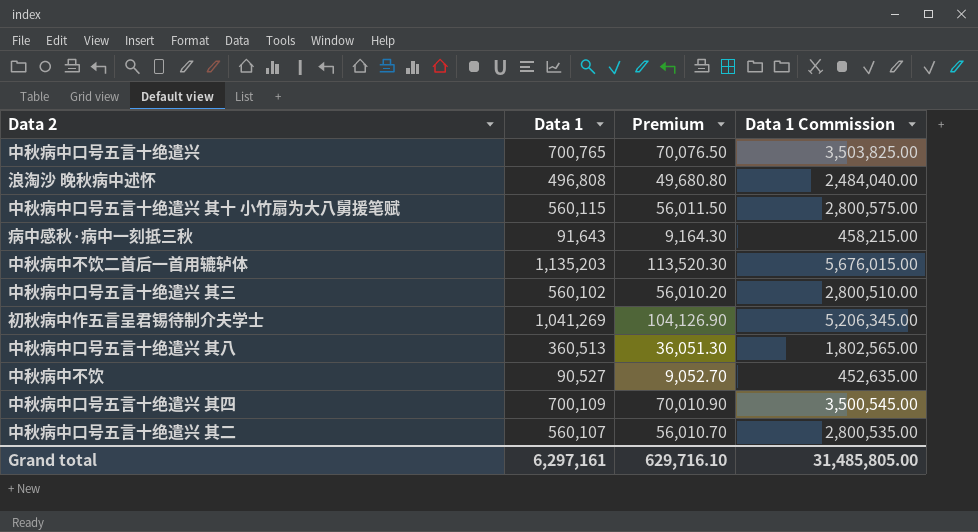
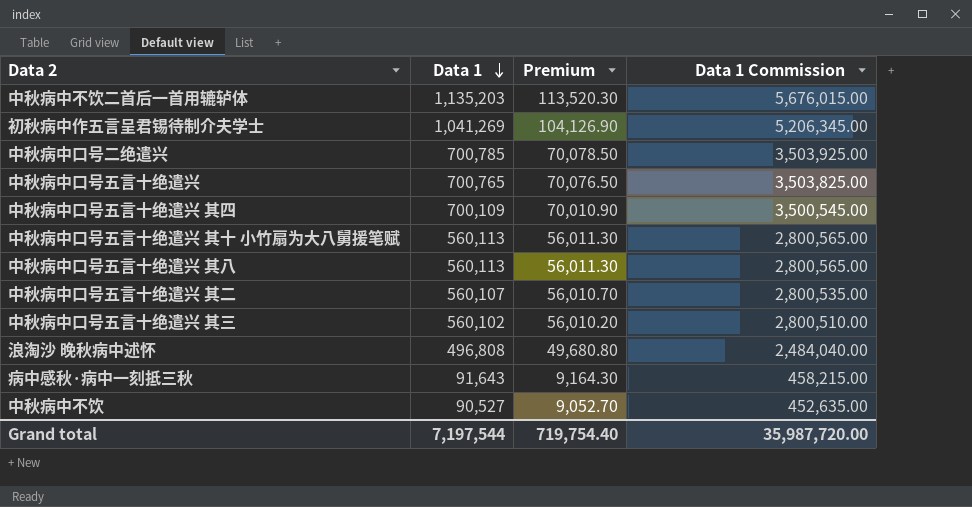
row order: none -> Data 1 descending
row 中秋病中口号二绝遣兴: none -> 700,785 | 70,078.50 | 3,503,925.00
中秋病中口号五言十绝遣兴 其十 小竹扇为大八舅援笔赋 | Data 1: 560,115 -> 560,113
中秋病中口号五言十绝遣兴 其十 小竹扇为大八舅援笔赋 | Premium: 56,011.50 -> 56,011.30
中秋病中口号五言十绝遣兴 其十 小竹扇为大八舅援笔赋 | Data 1 Commission: 2,800,575.00 -> 2,800,565.00
中秋病中口号五言十绝遣兴 其八 | Data 1: 360,513 -> 560,113
中秋病中口号五言十绝遣兴 其八 | Premium: 36,051.30 -> 56,011.30
中秋病中口号五言十绝遣兴 其八 | Data 1 Commission: 1,802,565.00 -> 2,800,565.00
Grand total | Data 1: 6,297,161 -> 7,197,544
Grand total | Premium: 629,716.10 -> 719,754.40
Grand total | Data 1 Commission: 31,485,805.00 -> 35,987,720.00

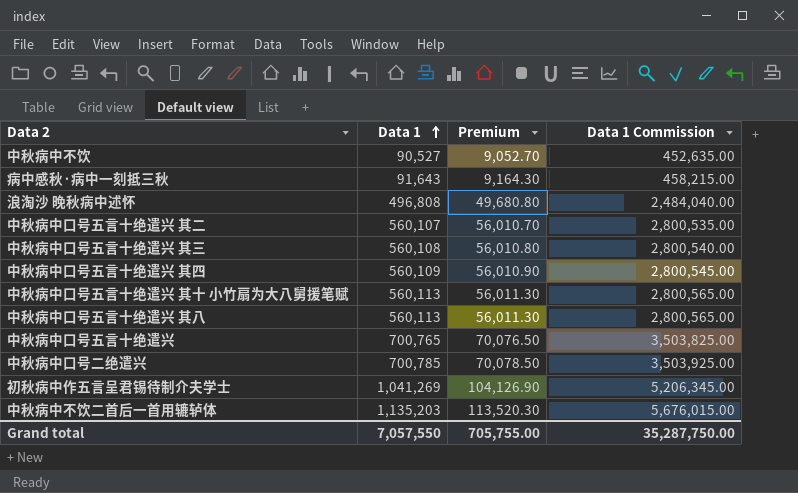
row order: Data 1 descending -> Data 1 ascending
中秋病中口号五言十绝遣兴 其三 | Data 1: 560,102 -> 560,108
中秋病中口号五言十绝遣兴 其三 | Premium: 56,010.20 -> 56,010.80
中秋病中口号五言十绝遣兴 其三 | Data 1 Commission: 2,800,510.00 -> 2,800,540.00
中秋病中口号五言十绝遣兴 其四 | Data 1: 700,109 -> 560,109
中秋病中口号五言十绝遣兴 其四 | Premium: 70,010.90 -> 56,010.90
中秋病中口号五言十绝遣兴 其四 | Data 1 Commission: 3,500,545.00 -> 2,800,545.00
Grand total | Data 1: 7,197,544 -> 7,057,550
Grand total | Premium: 719,754.40 -> 705,755.00
Grand total | Data 1 Commission: 35,987,720.00 -> 35,287,750.00

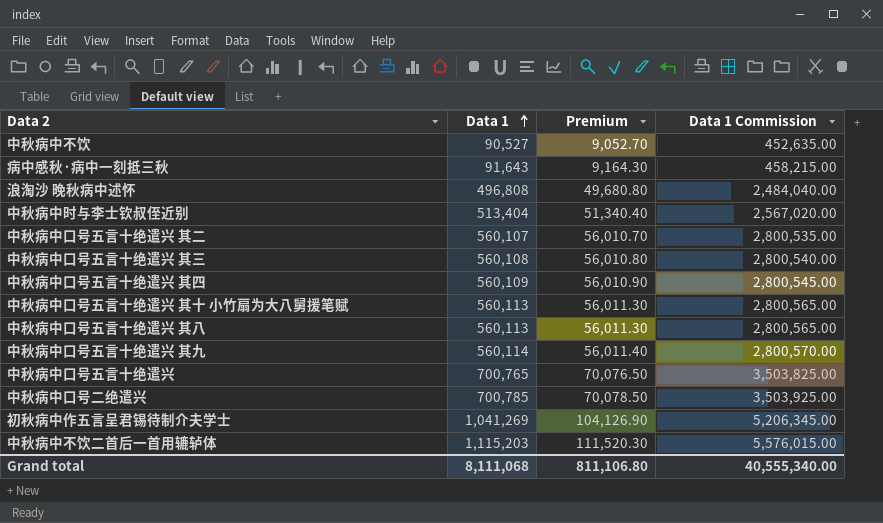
row 中秋病中时与李士钦叔侄近别: none -> 513,404 | 51,340.40 | 2,567,020.00
row 中秋病中口号五言十绝遣兴 其九: none -> 560,114 | 56,011.40 | 2,800,570.00
中秋病中不饮二首后一首用辘轳体 | Data 1: 1,135,203 -> 1,115,203
中秋病中不饮二首后一首用辘轳体 | Premium: 113,520.30 -> 111,520.30
中秋病中不饮二首后一首用辘轳体 | Data 1 Commission: 5,676,015.00 -> 5,576,015.00
Grand total | Data 1: 7,057,550 -> 8,111,068
Grand total | Premium: 705,755.00 -> 811,106.80
Grand total | Data 1 Commission: 35,287,750.00 -> 40,555,340.00

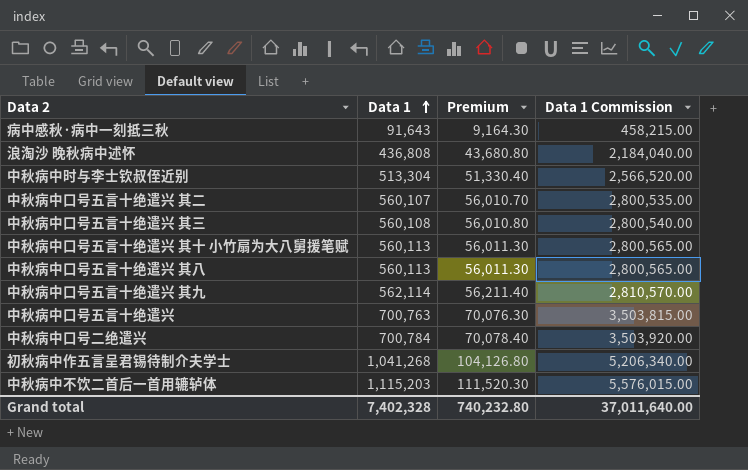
row 中秋病中不饮: 90,527 | 9,052.70 | 452,635.00 -> none
row 中秋病中口号五言十绝遣兴 其四: 560,109 | 56,010.90 | 2,800,545.00 -> none
浪淘沙 晚秋病中述怀 | Data 1: 496,808 -> 436,808
浪淘沙 晚秋病中述怀 | Premium: 49,680.80 -> 43,680.80
浪淘沙 晚秋病中述怀 | Data 1 Commission: 2,484,040.00 -> 2,184,040.00
中秋病中时与李士钦叔侄近别 | Data 1: 513,404 -> 513,304
中秋病中时与李士钦叔侄近别 | Premium: 51,340.40 -> 51,330.40
中秋病中时与李士钦叔侄近别 | Data 1 Commission: 2,567,020.00 -> 2,566,520.00
中秋病中口号五言十绝遣兴 其九 | Data 1: 560,114 -> 562,114
中秋病中口号五言十绝遣兴 其九 | Premium: 56,011.40 -> 56,211.40
中秋病中口号五言十绝遣兴 其九 | Data 1 Commission: 2,800,570.00 -> 2,810,570.00
中秋病中口号五言十绝遣兴 | Data 1: 700,765 -> 700,763
中秋病中口号五言十绝遣兴 | Premium: 70,076.50 -> 70,076.30
中秋病中口号五言十绝遣兴 | Data 1 Commission: 3,503,825.00 -> 3,503,815.00
中秋病中口号二绝遣兴 | Data 1: 700,785 -> 700,784
中秋病中口号二绝遣兴 | Premium: 70,078.50 -> 70,078.40
中秋病中口号二绝遣兴 | Data 1 Commission: 3,503,925.00 -> 3,503,920.00
初秋病中作五言呈君锡待制介夫学士 | Data 1: 1,041,269 -> 1,041,268
初秋病中作五言呈君锡待制介夫学士 | Premium: 104,126.90 -> 104,126.80
初秋病中作五言呈君锡待制介夫学士 | Data 1 Commission: 5,206,345.00 -> 5,206,340.00
Grand total | Data 1: 8,111,068 -> 7,402,328
Grand total | Premium: 811,106.80 -> 740,232.80
Grand total | Data 1 Commission: 40,555,340.00 -> 37,011,640.00

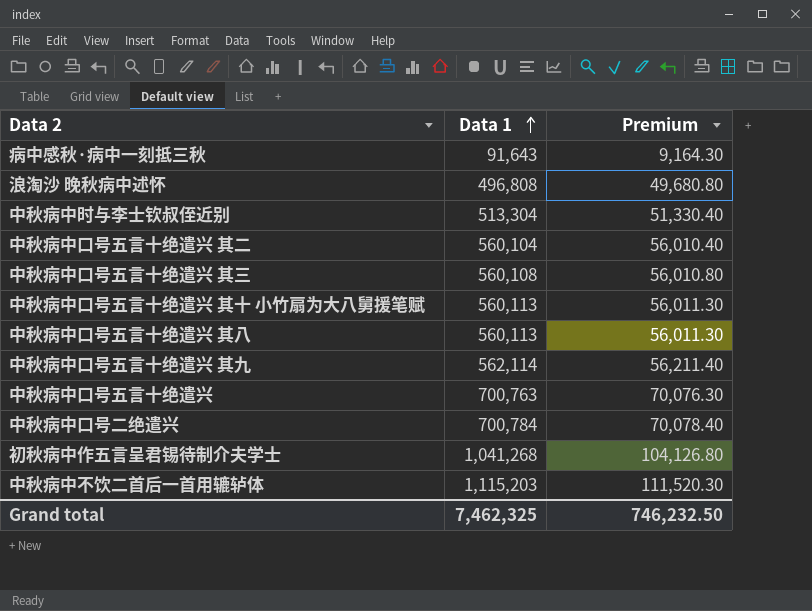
column Data 1 Commission | formula: [Data 1] * 5 -> none
浪淘沙 晚秋病中述怀 | Data 1: 436,808 -> 496,808
浪淘沙 晚秋病中述怀 | Premium: 43,680.80 -> 49,680.80
中秋病中口号五言十绝遣兴 其二 | Data 1: 560,107 -> 560,104
中秋病中口号五言十绝遣兴 其二 | Premium: 56,010.70 -> 56,010.40
Grand total | Data 1: 7,402,328 -> 7,462,325
Grand total | Premium: 740,232.80 -> 746,232.50

